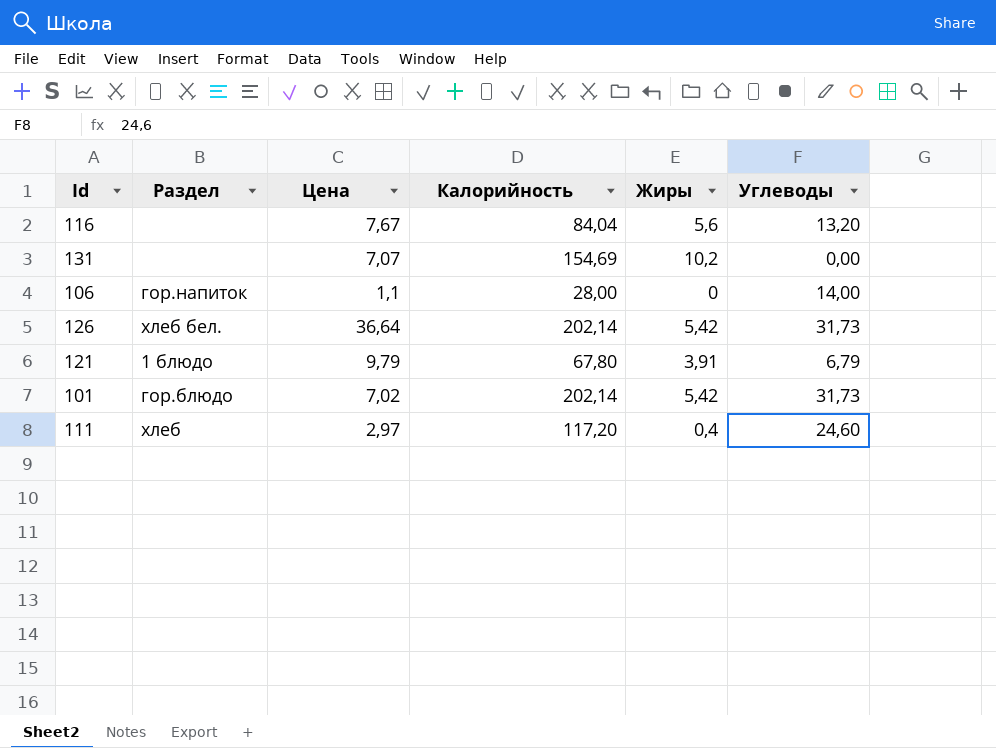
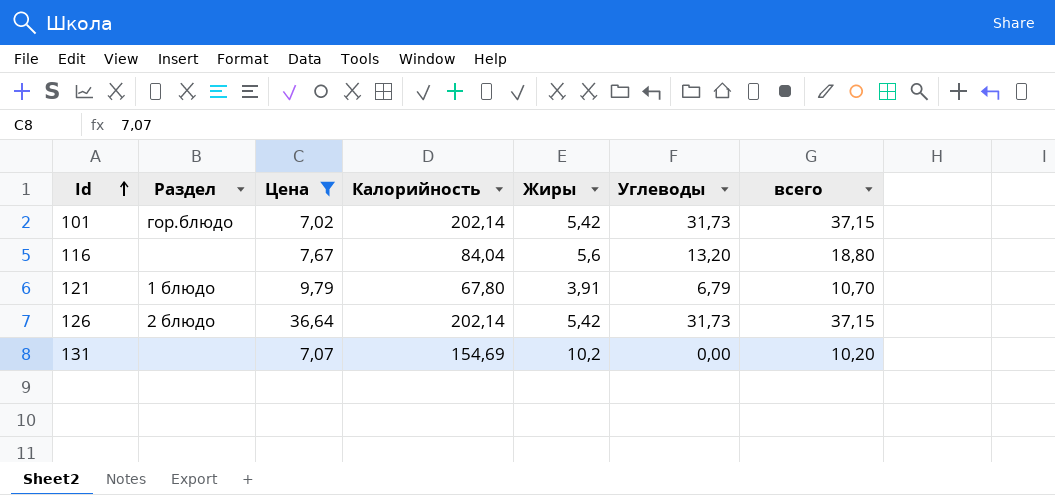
filter: none -> Цена >= 7,02
row order: none -> Id ascending
column всего | formula: none -> [Жиры] + [Углеводы]
126 | Раздел: хлеб бел. -> 2 блюдо

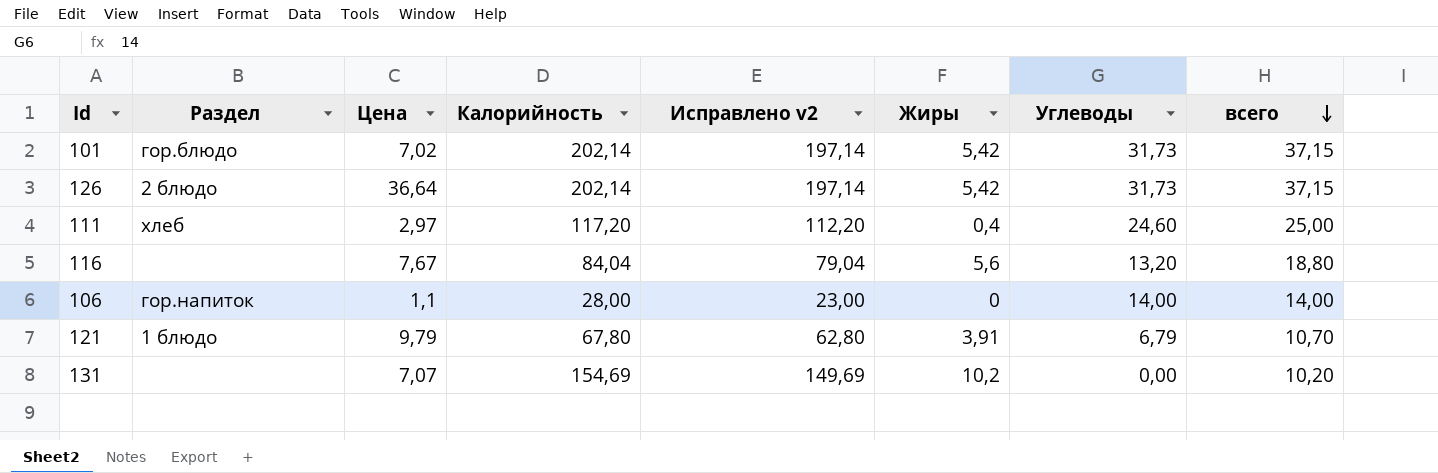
filter: Цена >= 7,02 -> none
row order: Id ascending -> всего descending
column Исправлено v2 | formula: none -> [Калорийность] - 5

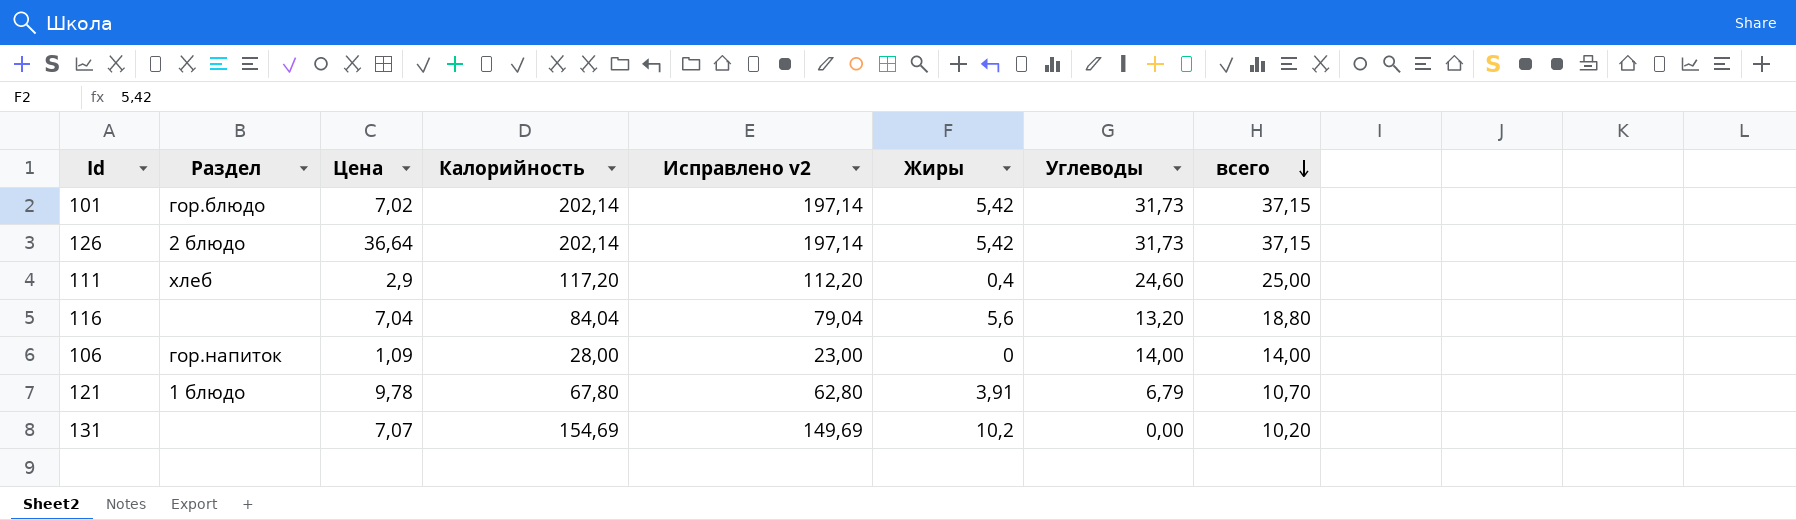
111 | Цена: 2,97 -> 2,9
116 | Цена: 7,67 -> 7,04
106 | Цена: 1,1 -> 1,09
121 | Цена: 9,79 -> 9,78

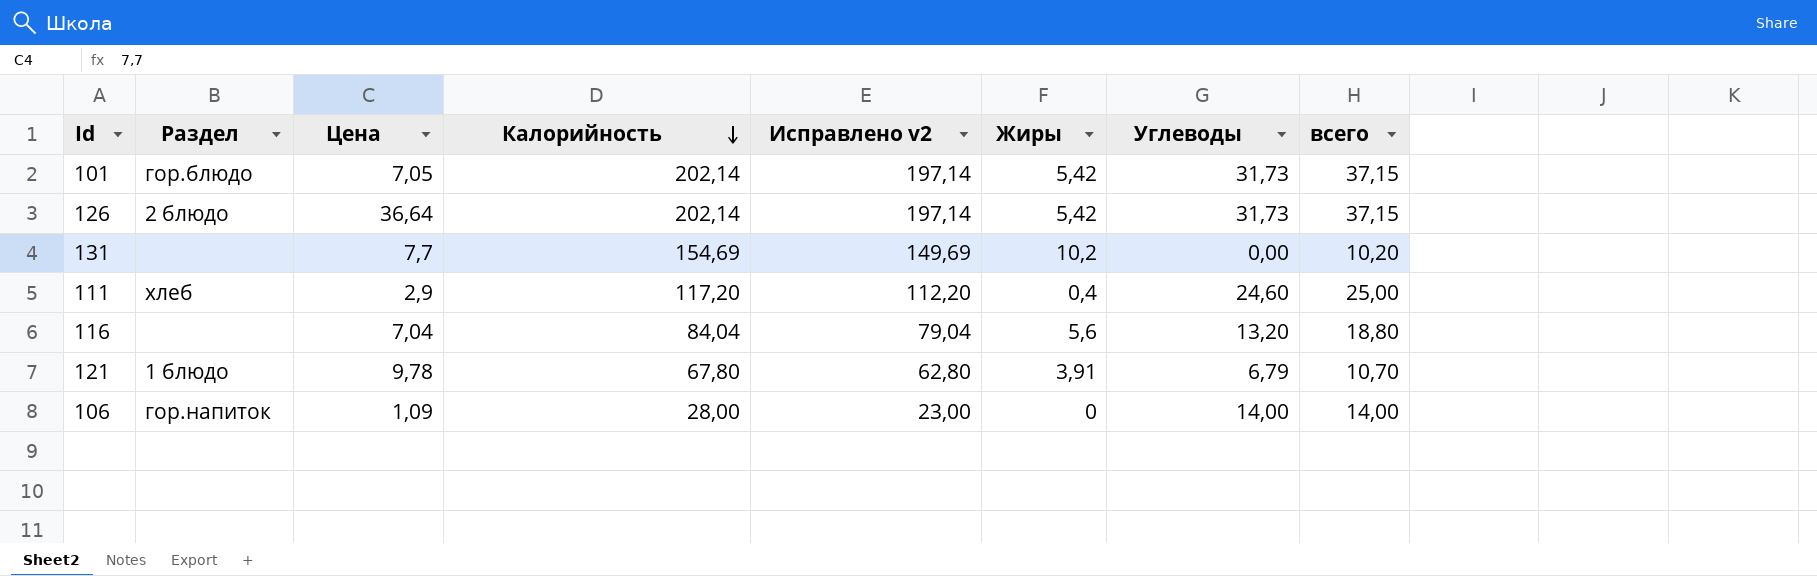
row order: всего descending -> Калорийность descending
101 | Цена: 7,02 -> 7,05
131 | Цена: 7,07 -> 7,7

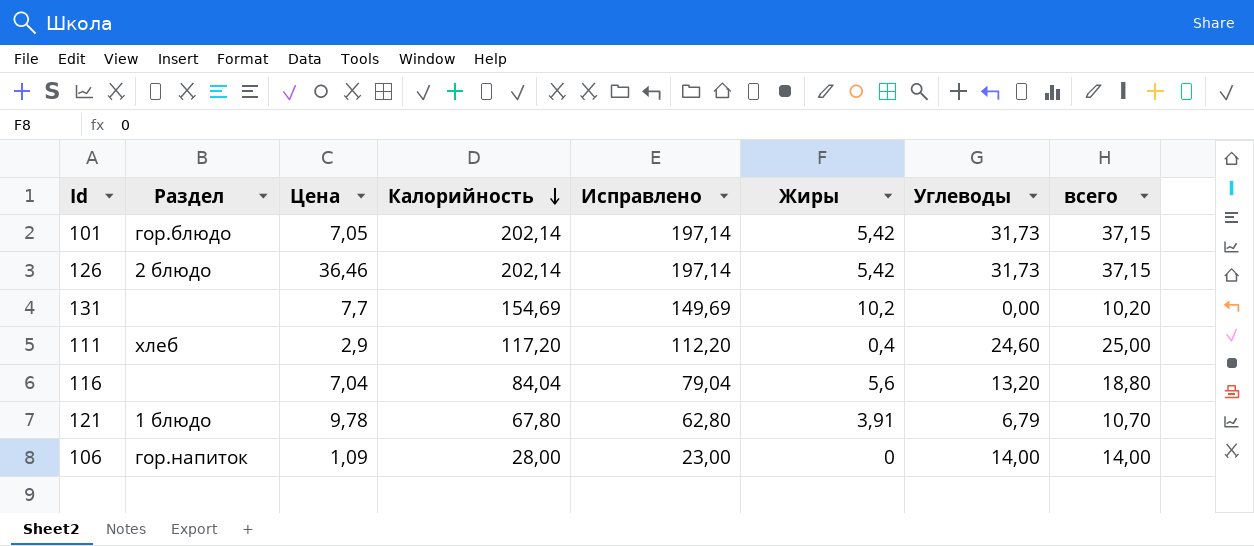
column name: Исправлено v2 -> Исправлено
126 | Цена: 36,64 -> 36,46

